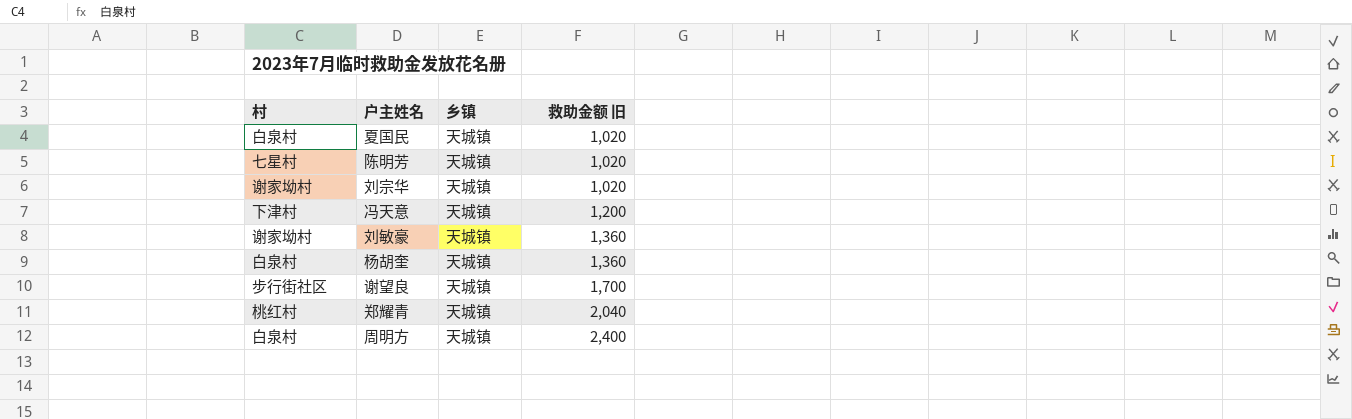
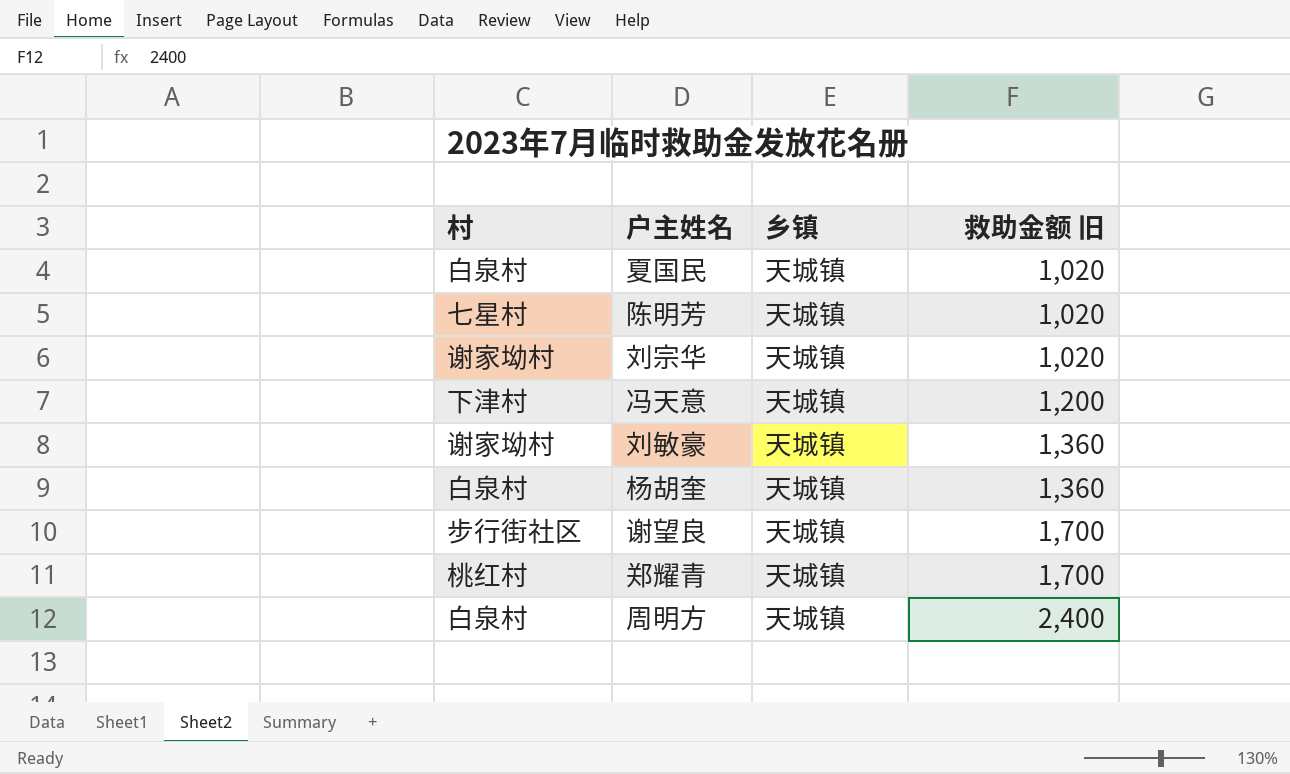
郑耀青 | 救助金额 旧: 2,040 -> 1,700

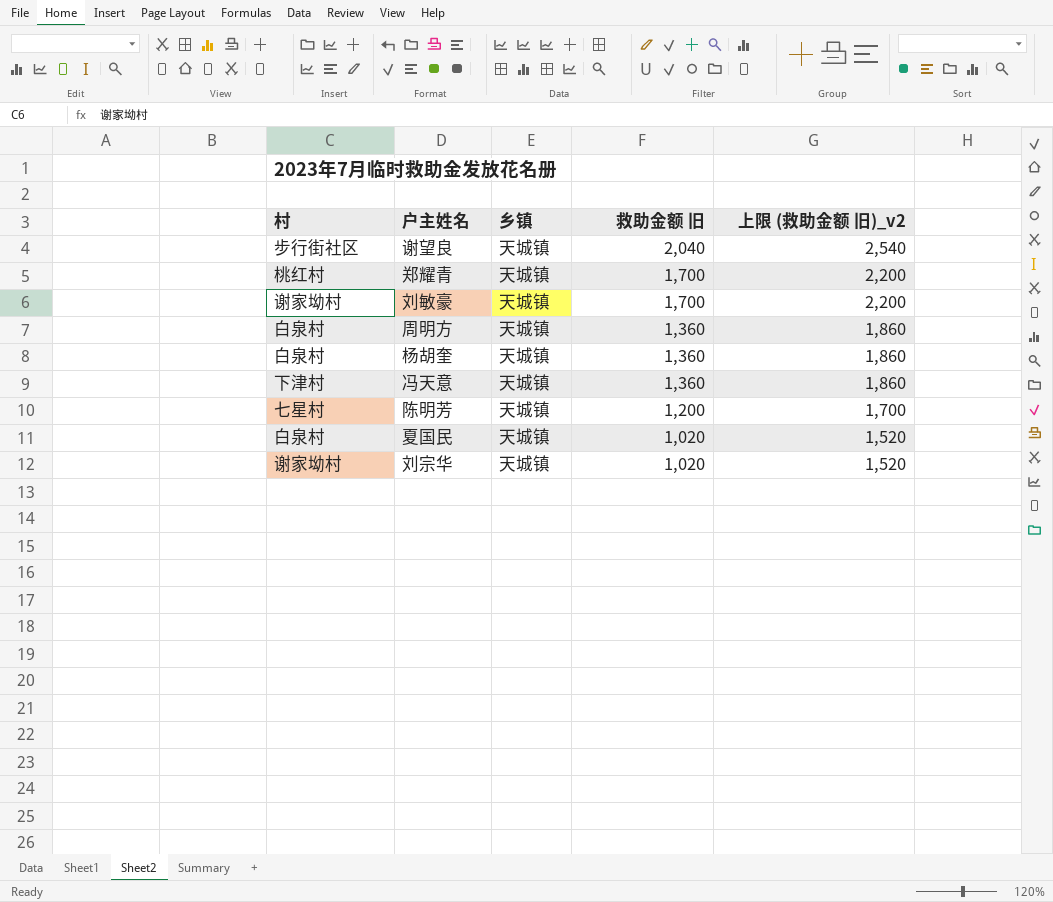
row order: 救助金额 旧 ascending -> 救助金额 旧 descending
column 上限 (救助金额 旧)_v2 | formula: none -> [救助金额 旧] + 500
谢望良 | 救助金额 旧: 1,700 -> 2,040
刘敏豪 | 救助金额 旧: 1,360 -> 1,700
周明方 | 救助金额 旧: 2,400 -> 1,360
冯天意 | 救助金额 旧: 1,200 -> 1,360
陈明芳 | 救助金额 旧: 1,020 -> 1,200

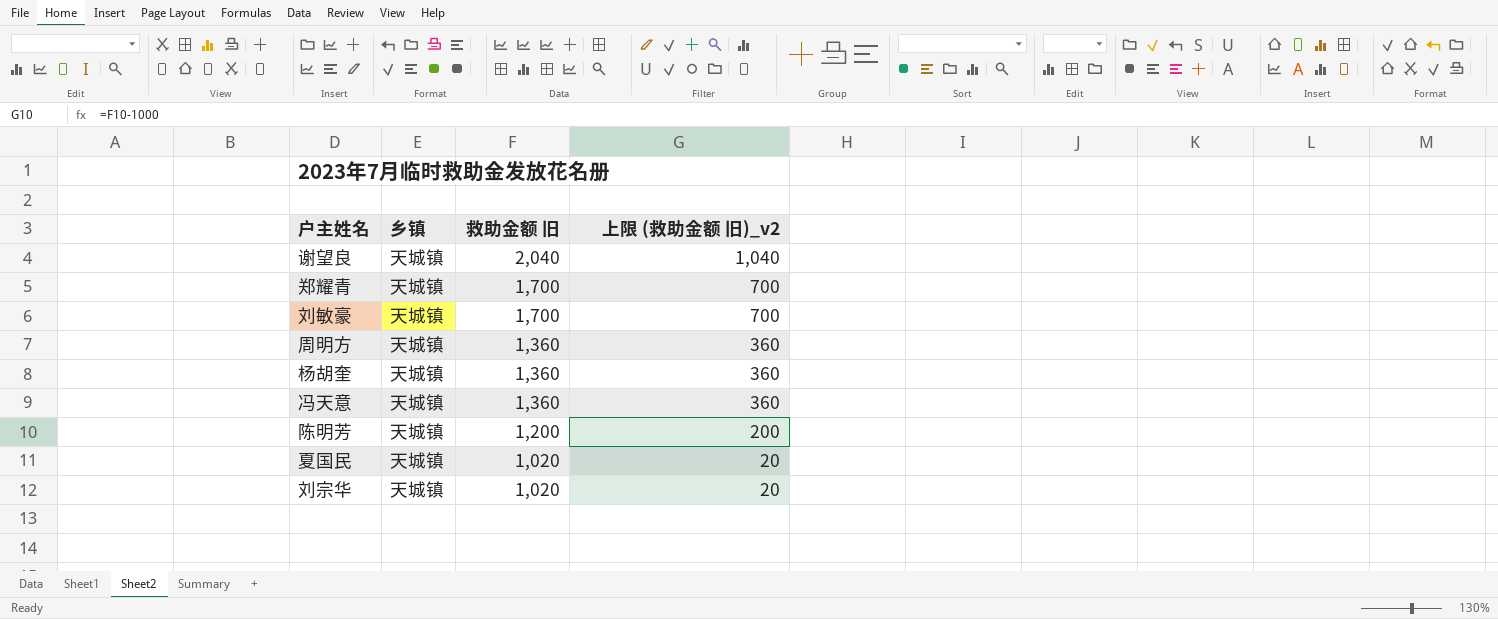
column 村 | position: 1 -> none
column 上限 (救助金额 旧)_v2 | formula: [救助金额 旧] + 500 -> [救助金额 旧] - 1000

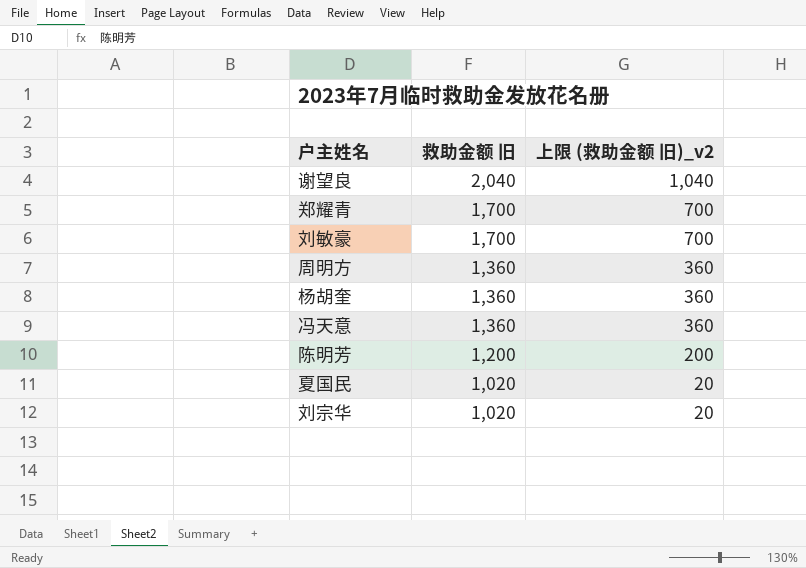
column 乡镇 | position: 2 -> none

